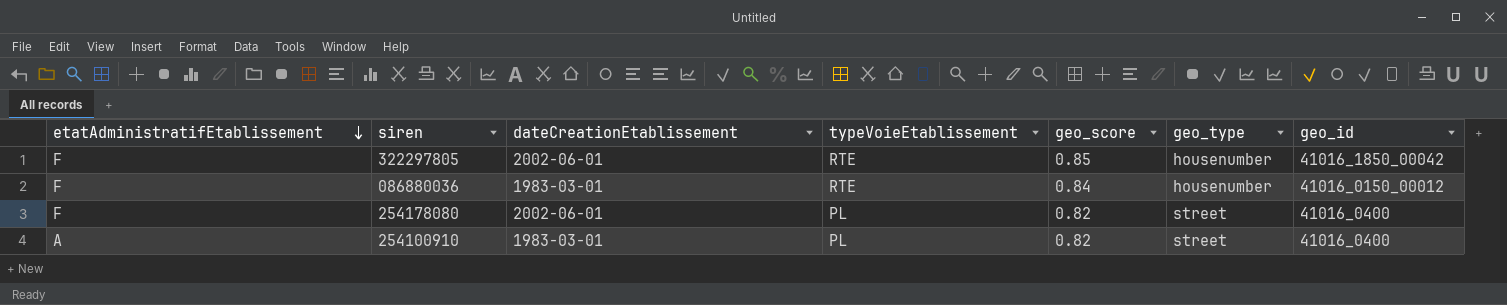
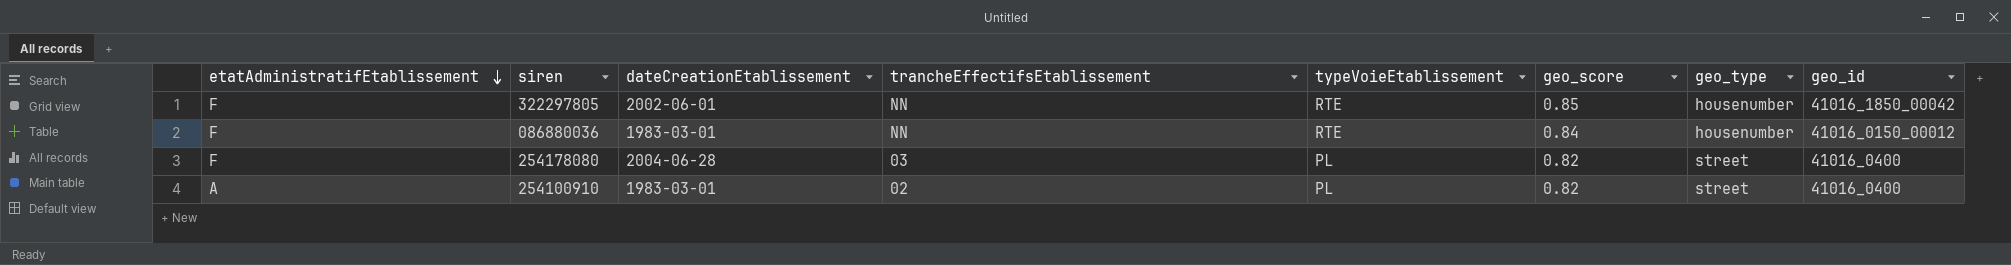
column trancheEffectifsEtablissement | position: none -> 4
254178080 | dateCreationEtablissement: 2002-06-01 -> 2004-06-28

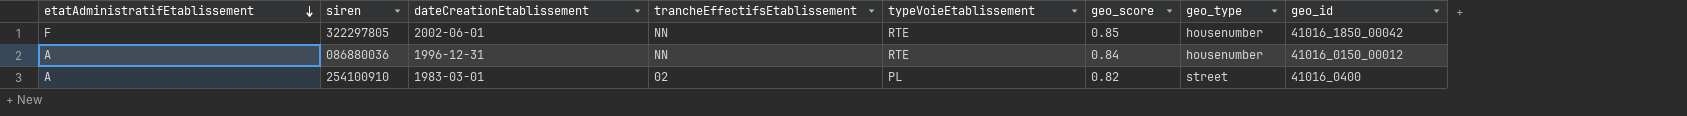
row 254178080: F | 2004-06-28 | 03 | PL | 0.82 | street | 41016_0400 -> none
086880036 | etatAdministratifEtablissement: F -> A
086880036 | dateCreationEtablissement: 1983-03-01 -> 1996-12-31

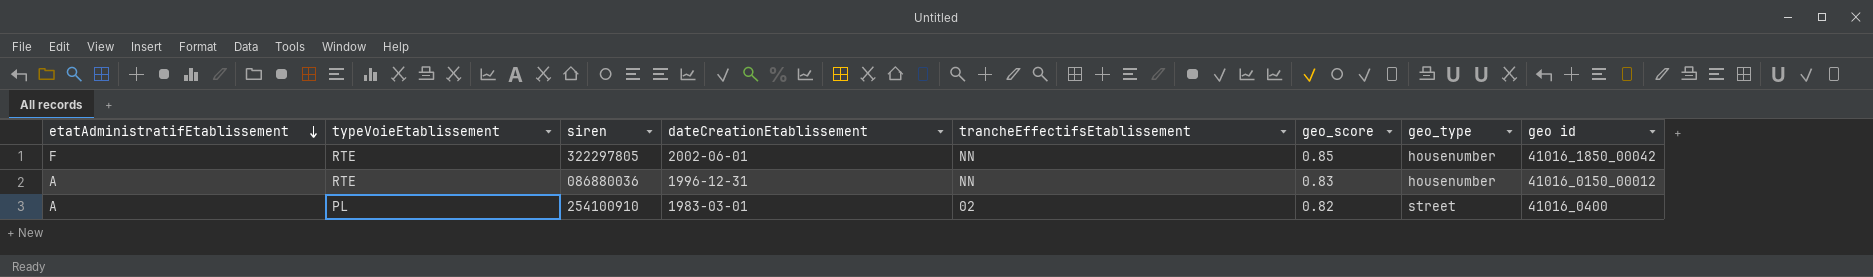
column typeVoieEtablissement | position: 5 -> 2
column name: geo_id -> geo id
086880036 | geo_score: 0.84 -> 0.83

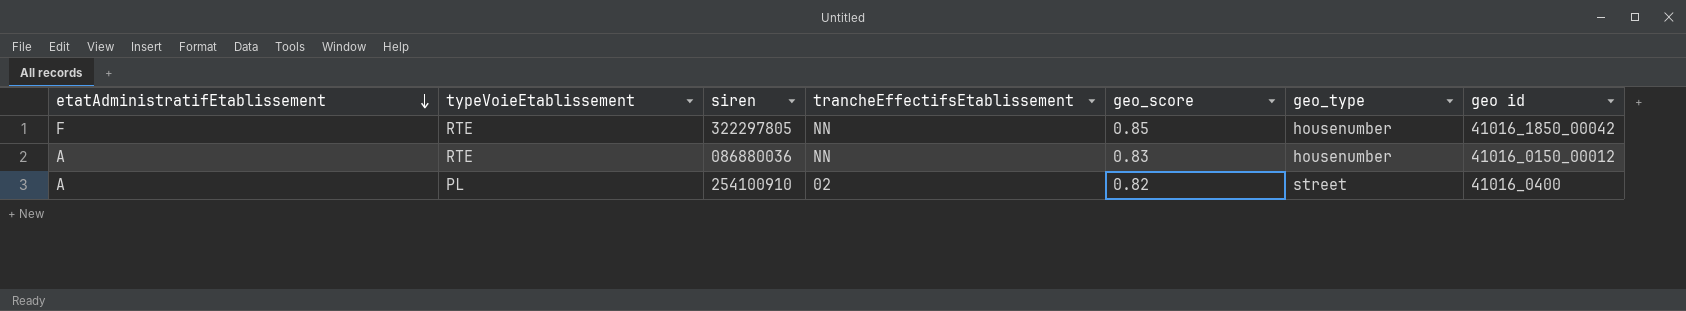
column dateCreationEtablissement | position: 4 -> none

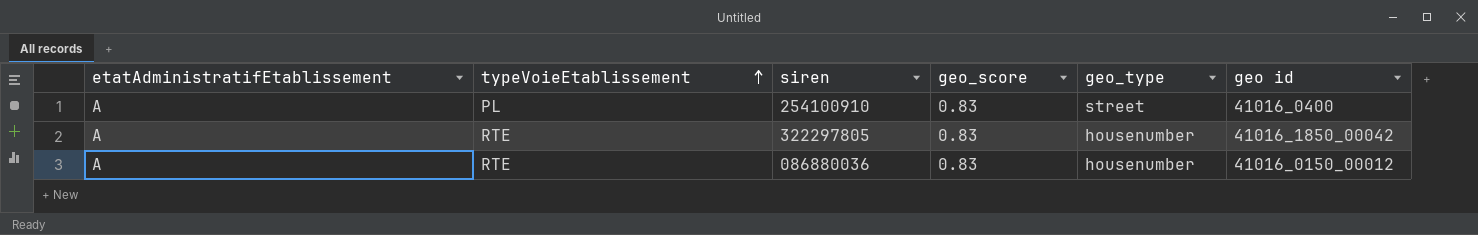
row order: etatAdministratifEtablissement descending -> typeVoieEtablissement ascending
column trancheEffectifsEtablissement | position: 4 -> none
254100910 | geo_score: 0.82 -> 0.83
322297805 | etatAdministratifEtablissement: F -> A
322297805 | geo_score: 0.85 -> 0.83

